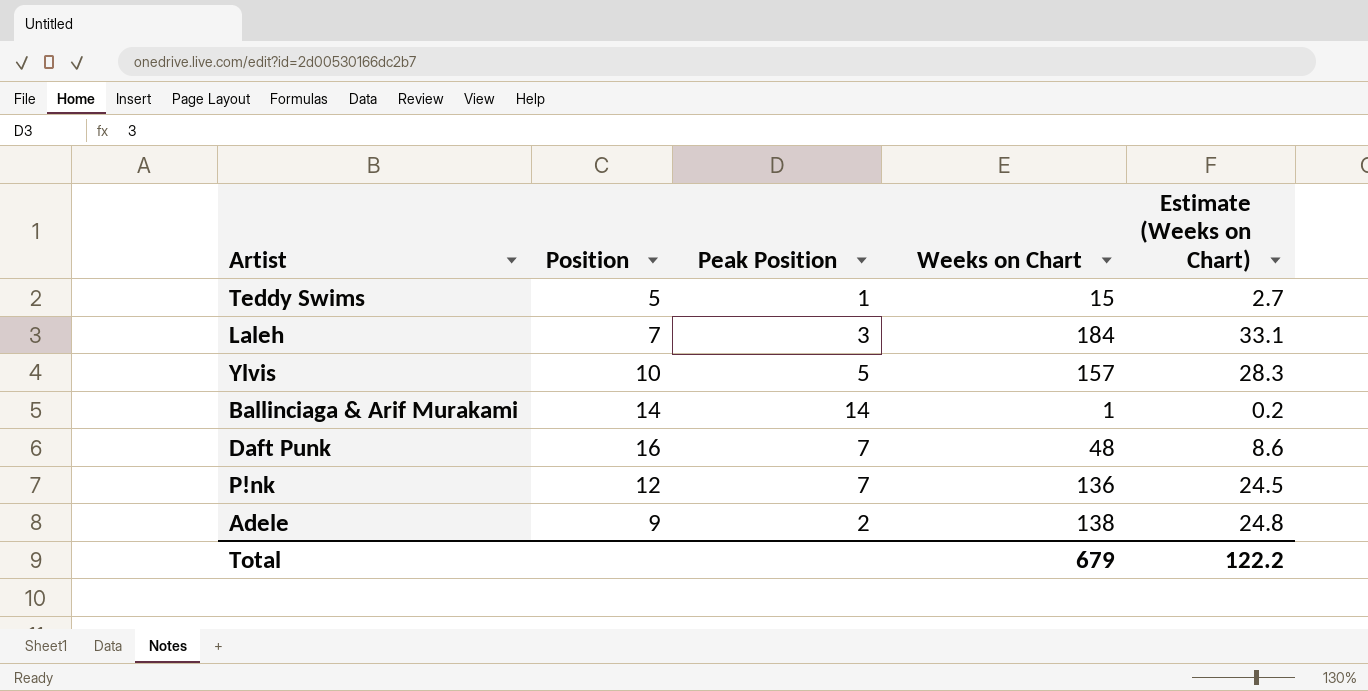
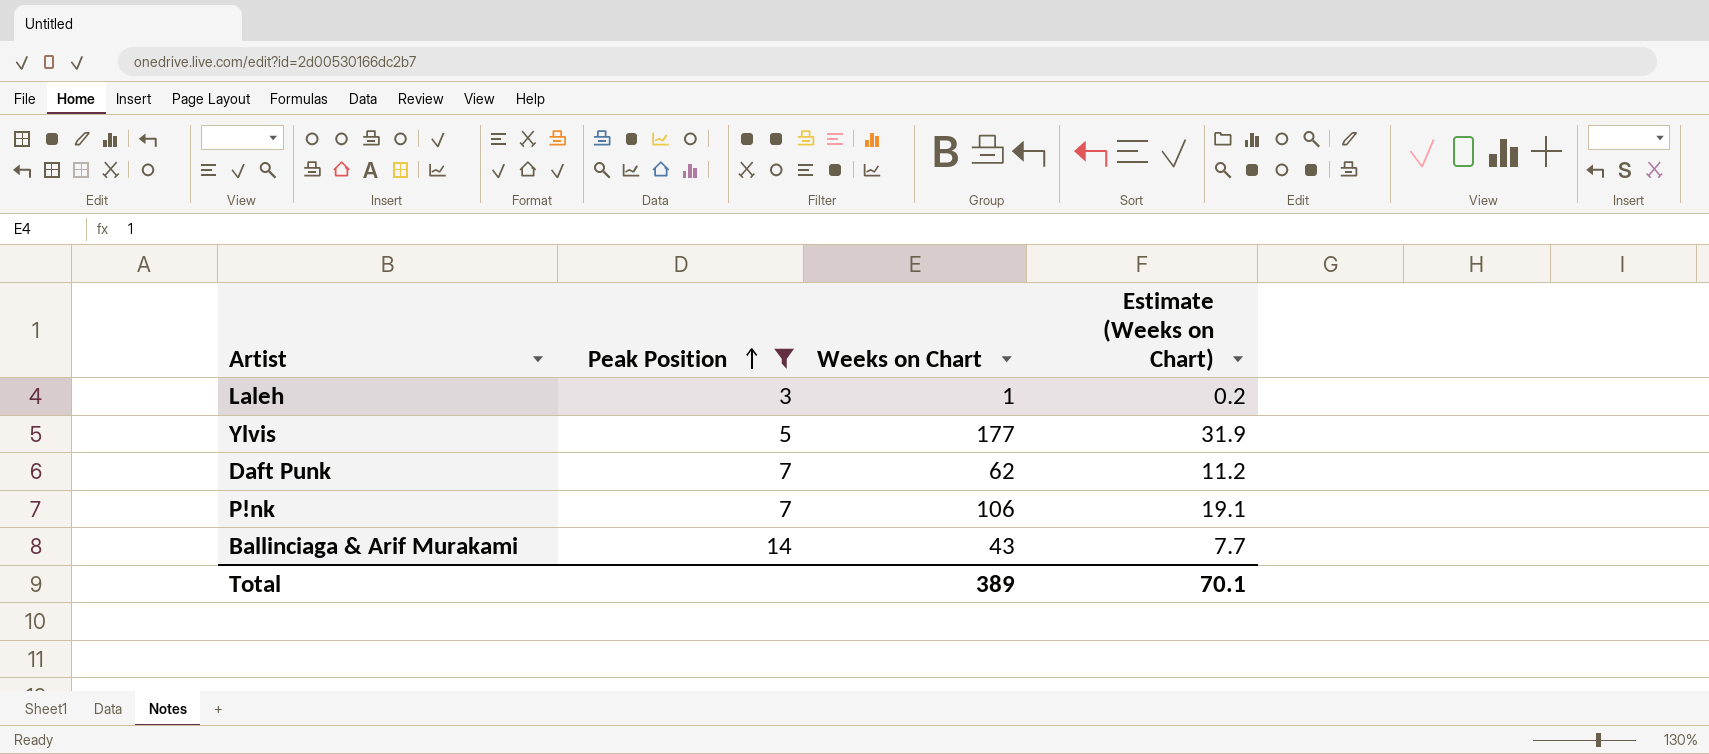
filter: none -> Peak Position >= 3
row order: none -> Peak Position ascending
column Position | position: 2 -> none
Laleh | Weeks on Chart: 184 -> 1
Laleh | Estimate (Weeks on Chart): 33.1 -> 0.2
Ylvis | Weeks on Chart: 157 -> 177
Ylvis | Estimate (Weeks on Chart): 28.3 -> 31.9
Daft Punk | Weeks on Chart: 48 -> 62
Daft Punk | Estimate (Weeks on Chart): 8.6 -> 11.2
P!nk | Weeks on Chart: 136 -> 106
P!nk | Estimate (Weeks on Chart): 24.5 -> 19.1
Ballinciaga & Arif Murakami | Weeks on Chart: 1 -> 43
Ballinciaga & Arif Murakami | Estimate (Weeks on Chart): 0.2 -> 7.7
Total | Weeks on Chart: 679 -> 389
Total | Estimate (Weeks on Chart): 122.2 -> 70.1

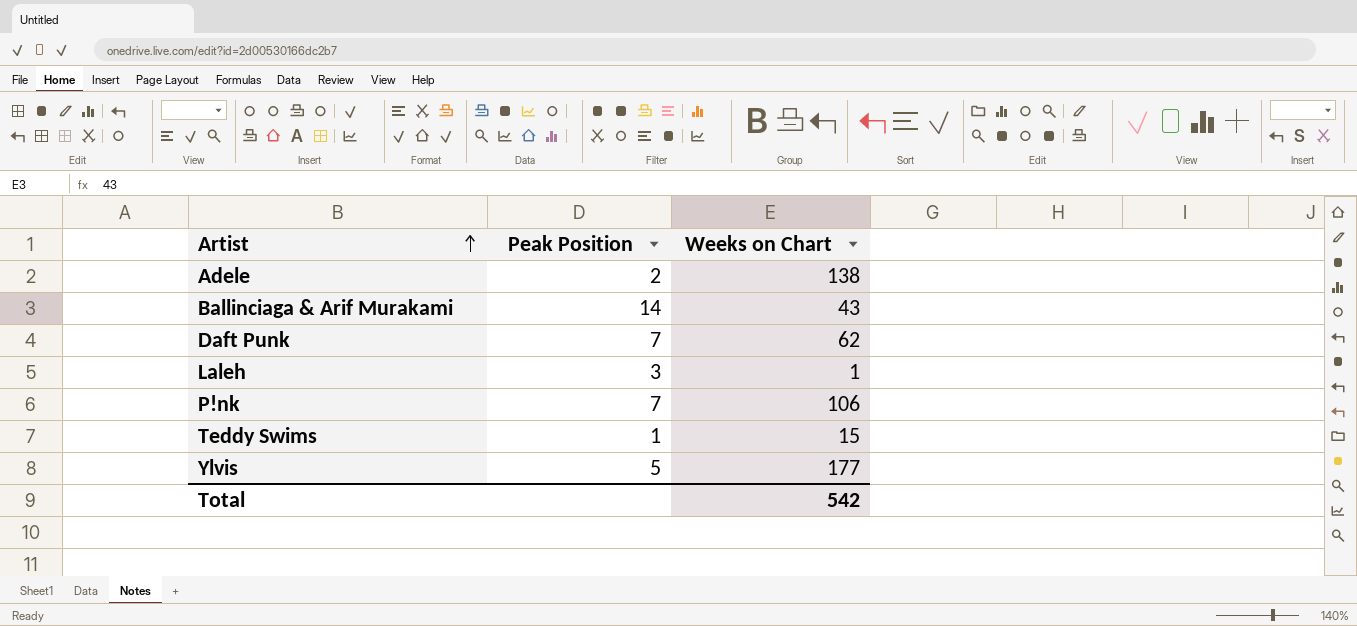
filter: Peak Position >= 3 -> none
row order: Peak Position ascending -> Artist ascending
column Estimate (Weeks on Chart) | formula: [Weeks on Chart] * 0.18 -> none
Total | Weeks on Chart: 389 -> 542

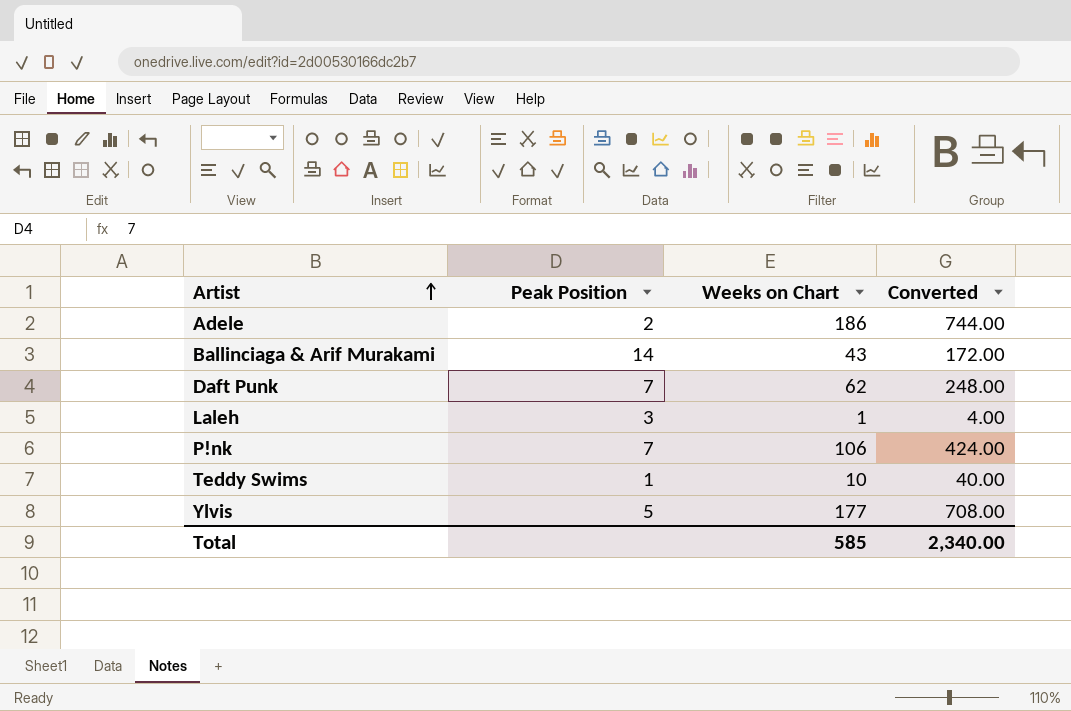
column Converted | formula: none -> [Weeks on Chart] * 4
Adele | Weeks on Chart: 138 -> 186
Teddy Swims | Weeks on Chart: 15 -> 10
Total | Weeks on Chart: 542 -> 585

